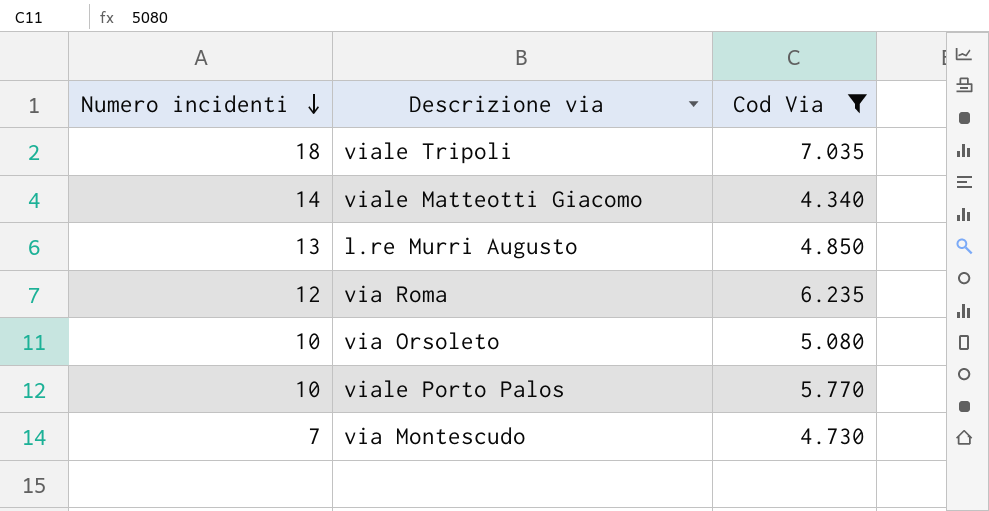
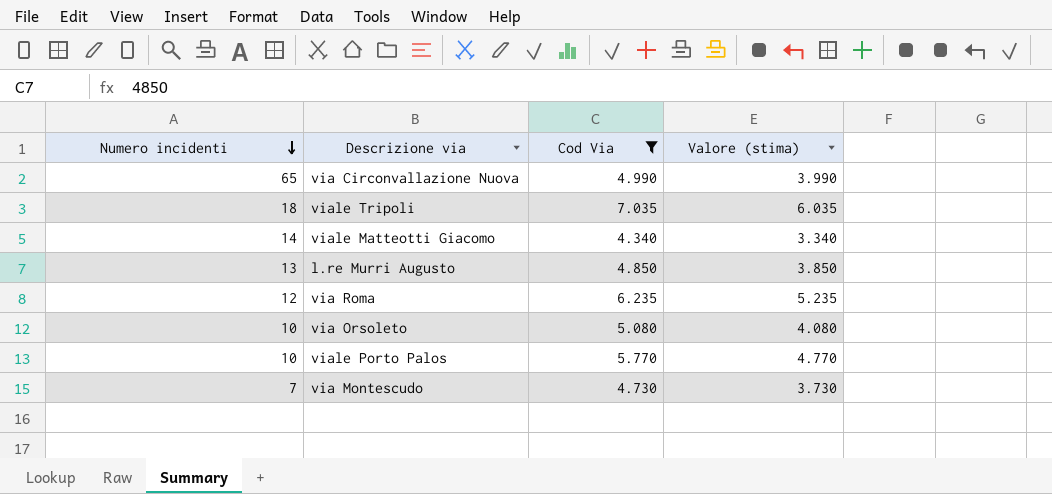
column Valore (stima) | formula: none -> [Cod Via] - 1000
row via Circonvallazione Nuova: none -> 65 | 4.990 | 3.990

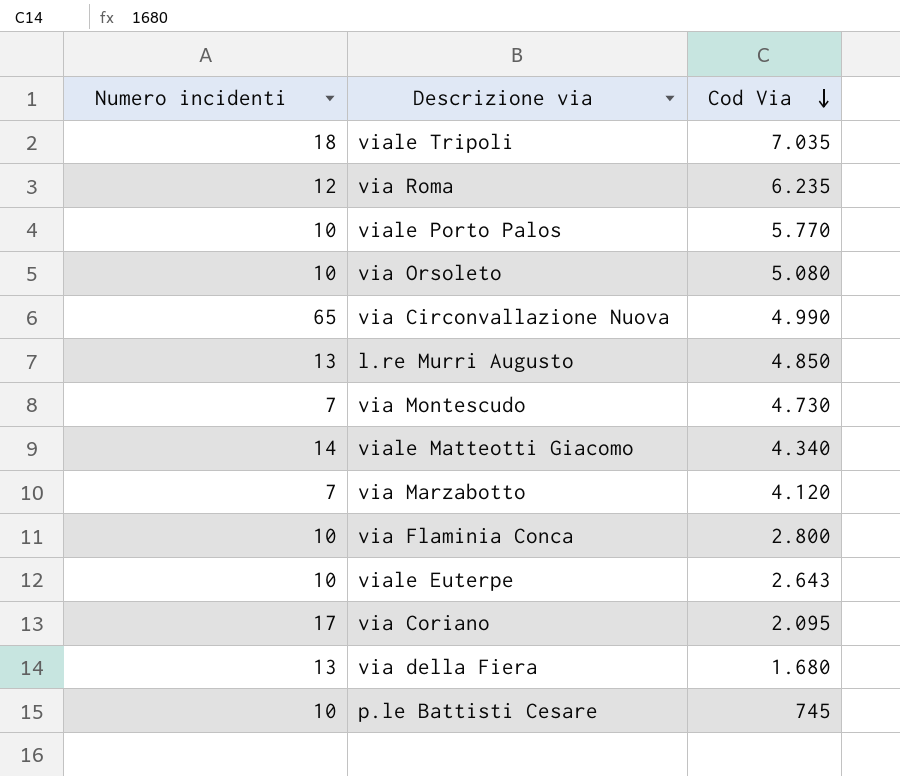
filter: Cod Via >= 4.340 -> none
row order: Numero incidenti descending -> Cod Via descending
column Valore (stima) | formula: [Cod Via] - 1000 -> none

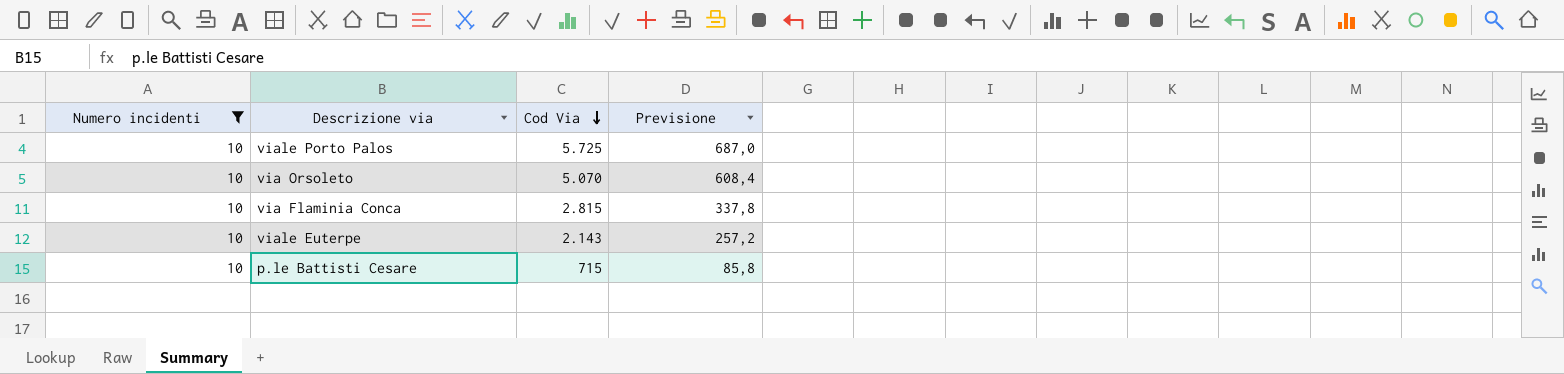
filter: none -> Numero incidenti = 10
column Previsione | formula: none -> [Cod Via] * 0,12
viale Porto Palos | Cod Via: 5.770 -> 5.725
via Orsoleto | Cod Via: 5.080 -> 5.070
via Flaminia Conca | Cod Via: 2.800 -> 2.815
viale Euterpe | Cod Via: 2.643 -> 2.143
p.le Battisti Cesare | Cod Via: 745 -> 715

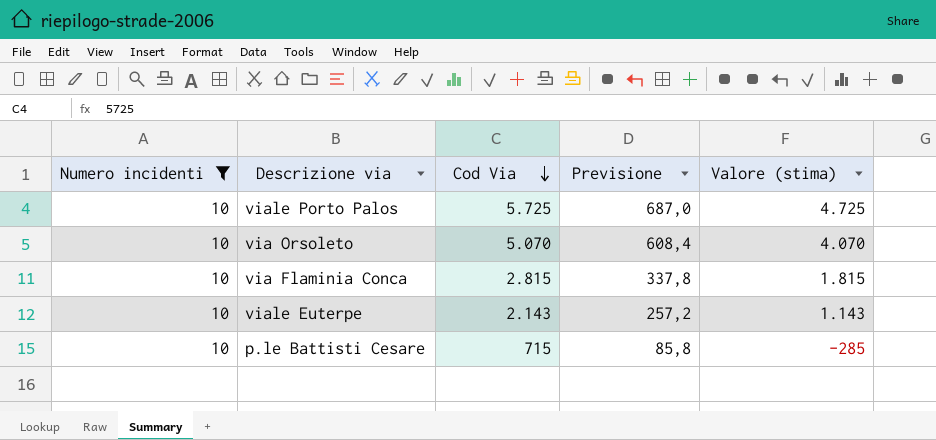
column Valore (stima) | formula: none -> [Cod Via] - 1000

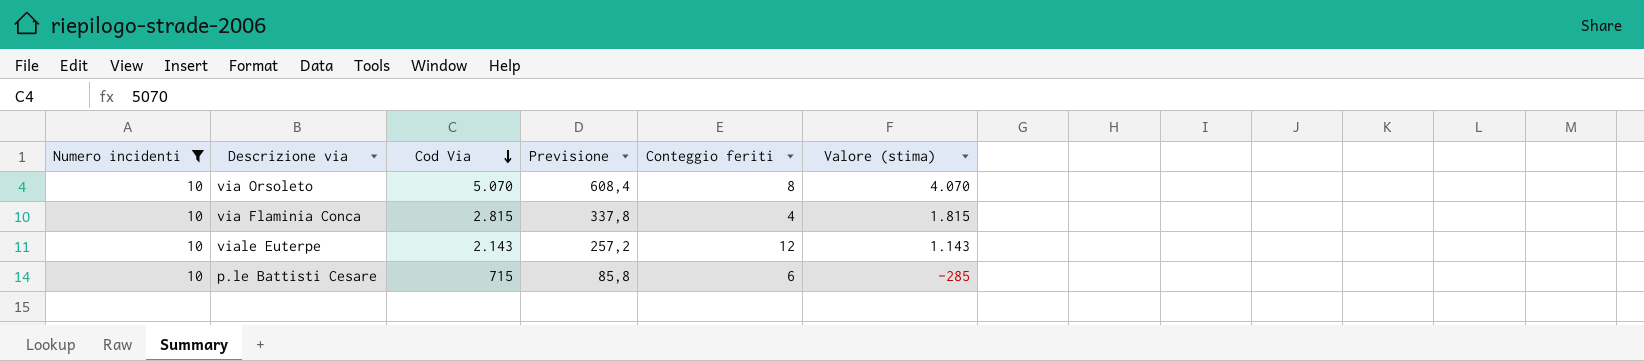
column Conteggio feriti | position: none -> 5
row viale Porto Palos: 10 | 5.725 | 687,0 | 4.725 -> none

